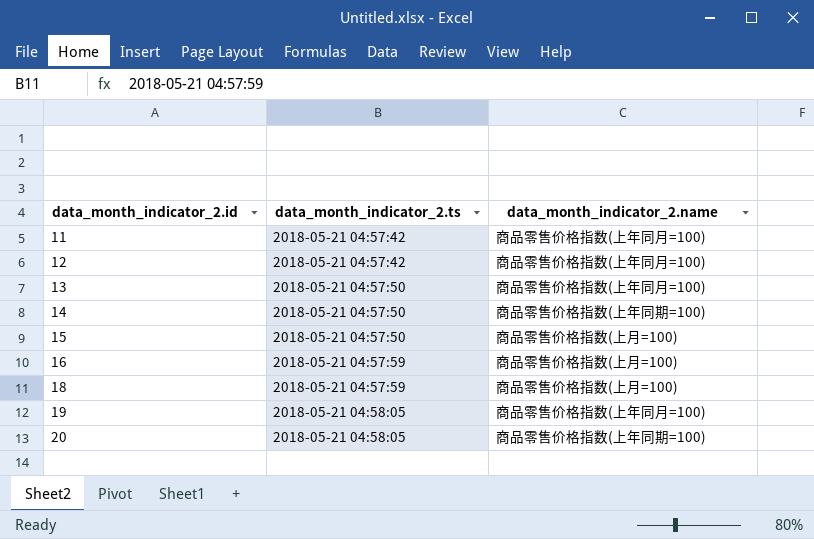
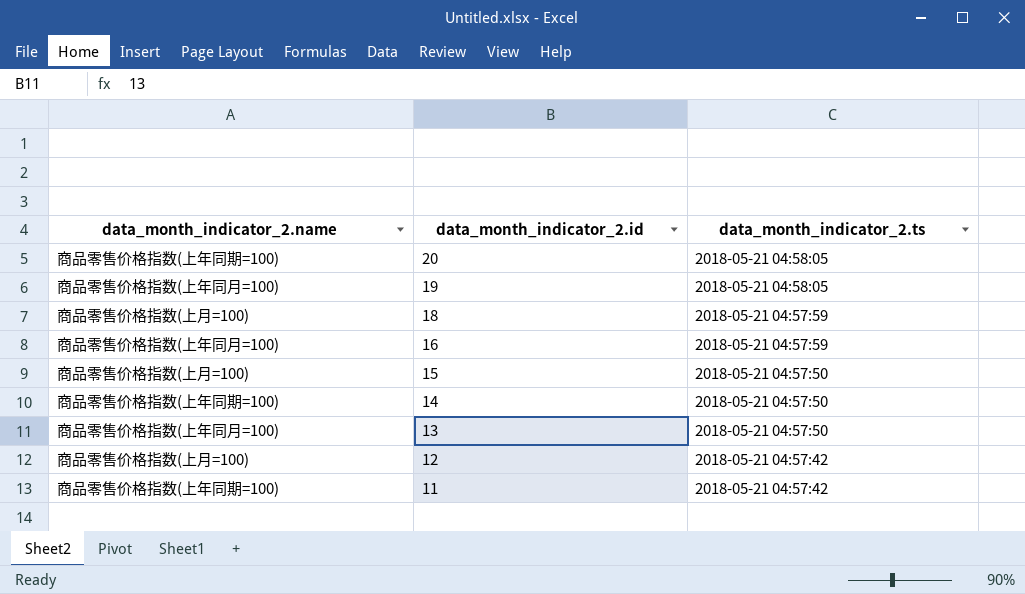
row order: data_month_indicator_2.id ascending -> data_month_indicator_2.id descending
column data_month_indicator_2.name | position: 3 -> 1
16 | data_month_indicator_2.name: 商品零售价格指数(上月=100) -> 商品零售价格指数(上年同月=100)
12 | data_month_indicator_2.name: 商品零售价格指数(上年同月=100) -> 商品零售价格指数(上月=100)
11 | data_month_indicator_2.name: 商品零售价格指数(上年同月=100) -> 商品零售价格指数(上年同期=100)

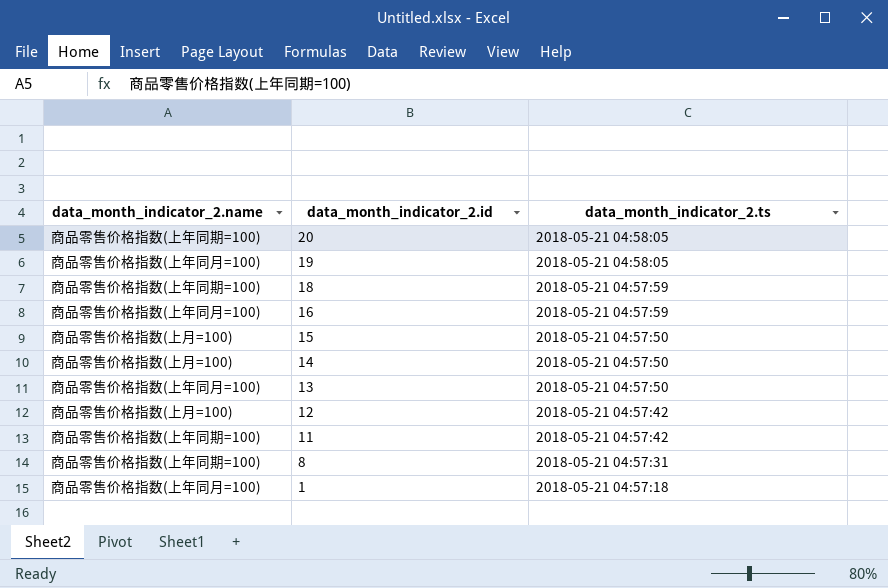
18 | data_month_indicator_2.name: 商品零售价格指数(上月=100) -> 商品零售价格指数(上年同期=100)
14 | data_month_indicator_2.name: 商品零售价格指数(上年同期=100) -> 商品零售价格指数(上月=100)
row 8: none -> 商品零售价格指数(上年同期=100) | 2018-05-21 04:57:31
row 1: none -> 商品零售价格指数(上年同月=100) | 2018-05-21 04:57:18

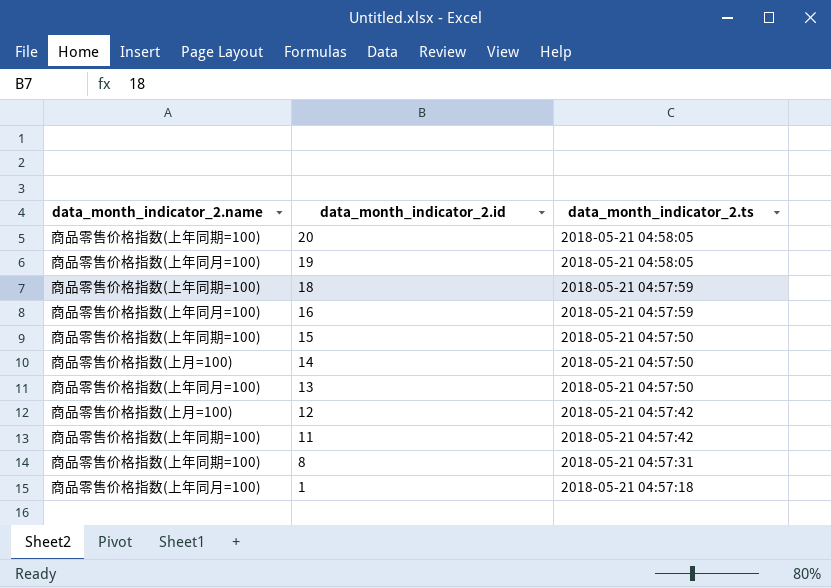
15 | data_month_indicator_2.name: 商品零售价格指数(上月=100) -> 商品零售价格指数(上年同期=100)

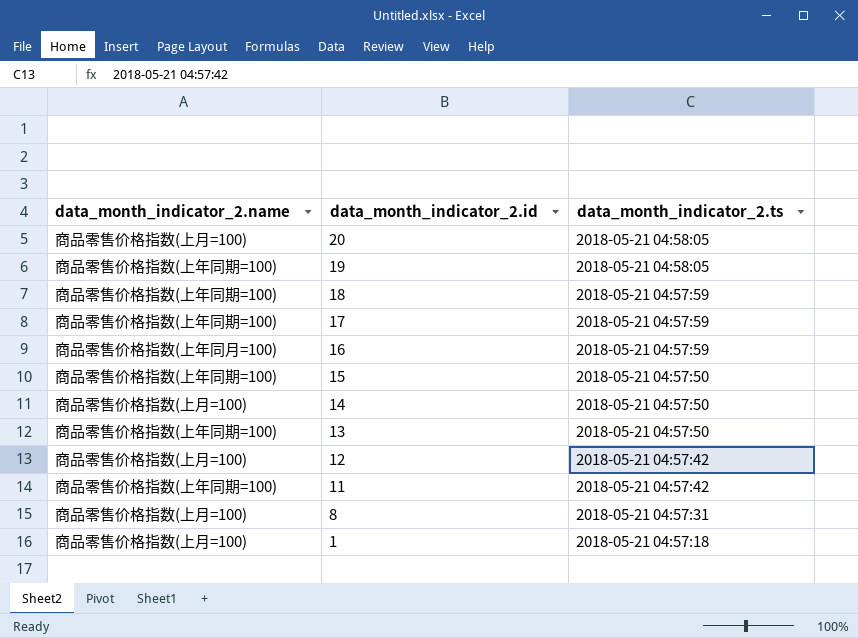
20 | data_month_indicator_2.name: 商品零售价格指数(上年同期=100) -> 商品零售价格指数(上月=100)
19 | data_month_indicator_2.name: 商品零售价格指数(上年同月=100) -> 商品零售价格指数(上年同期=100)
row 17: none -> 商品零售价格指数(上年同期=100) | 2018-05-21 04:57:59
13 | data_month_indicator_2.name: 商品零售价格指数(上年同月=100) -> 商品零售价格指数(上年同期=100)
8 | data_month_indicator_2.name: 商品零售价格指数(上年同期=100) -> 商品零售价格指数(上月=100)
1 | data_month_indicator_2.name: 商品零售价格指数(上年同月=100) -> 商品零售价格指数(上月=100)

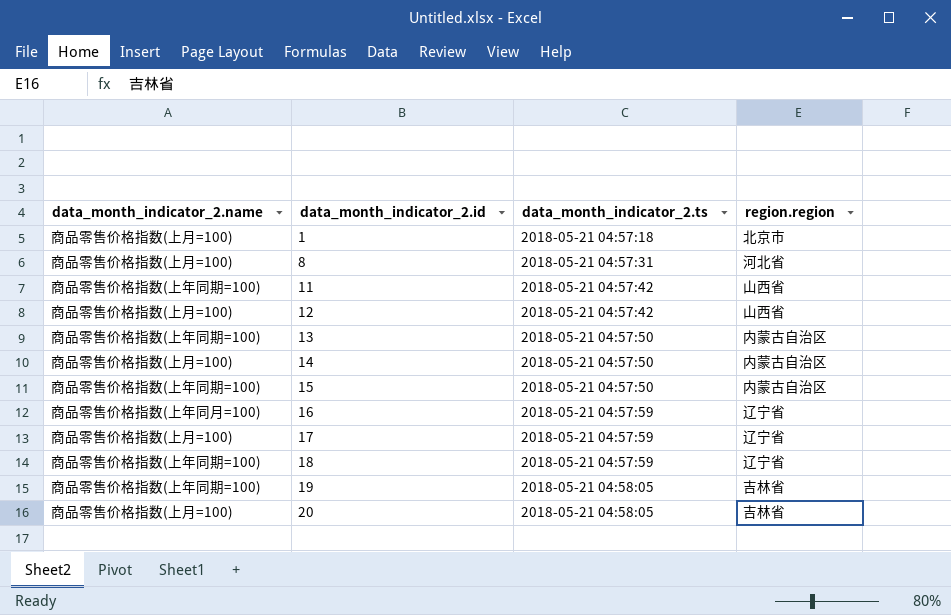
row order: data_month_indicator_2.id descending -> data_month_indicator_2.id ascending
column region.region | position: none -> 4
17 | data_month_indicator_2.name: 商品零售价格指数(上年同期=100) -> 商品零售价格指数(上月=100)

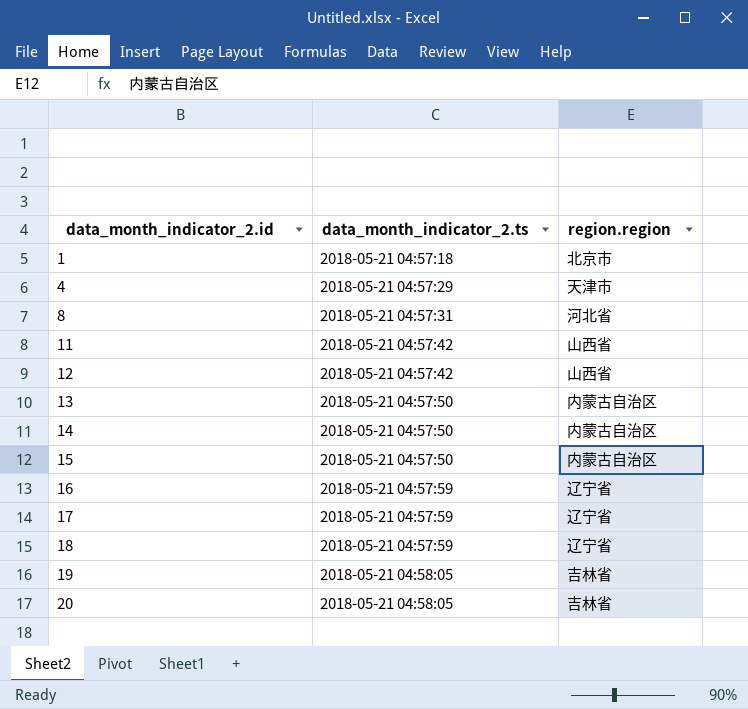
column data_month_indicator_2.name | position: 1 -> none
row 4: none -> 2018-05-21 04:57:29 | 天津市

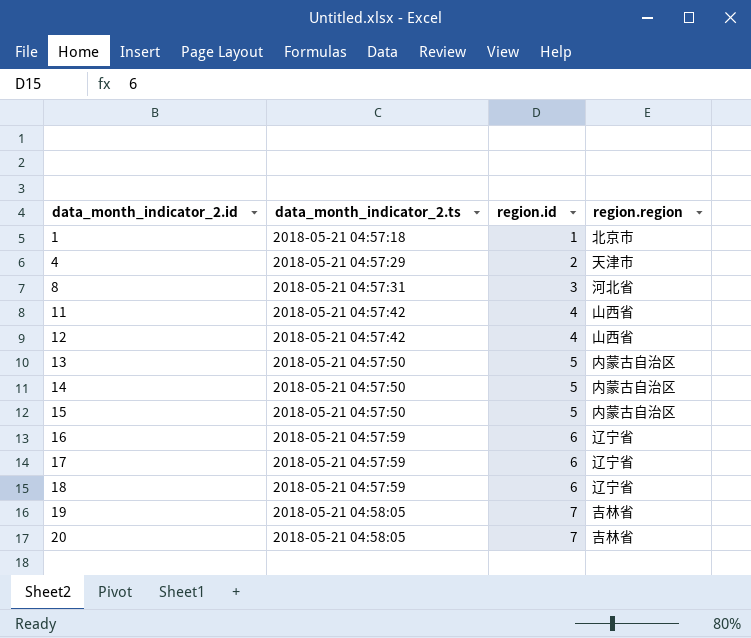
column region.id | position: none -> 3

